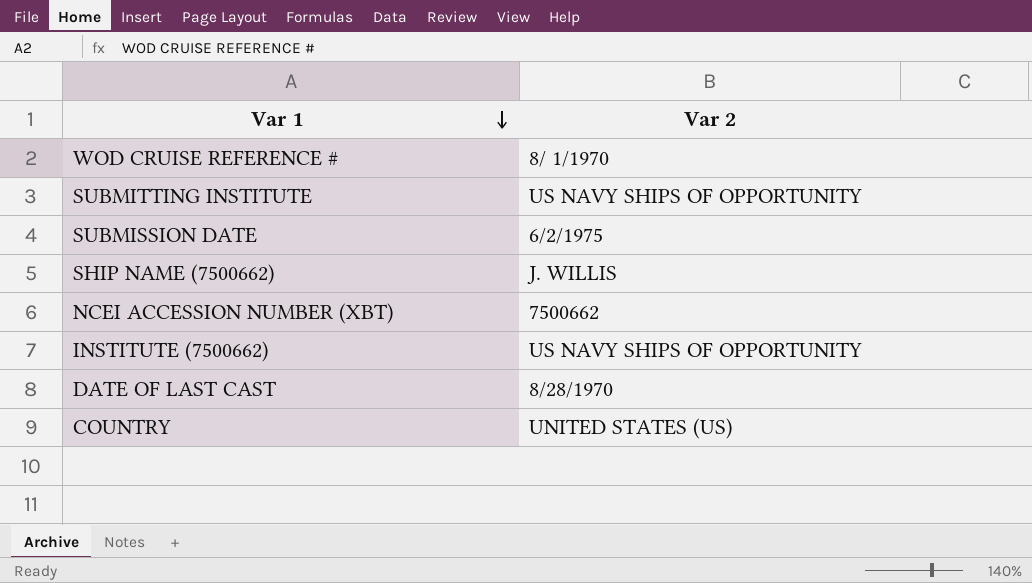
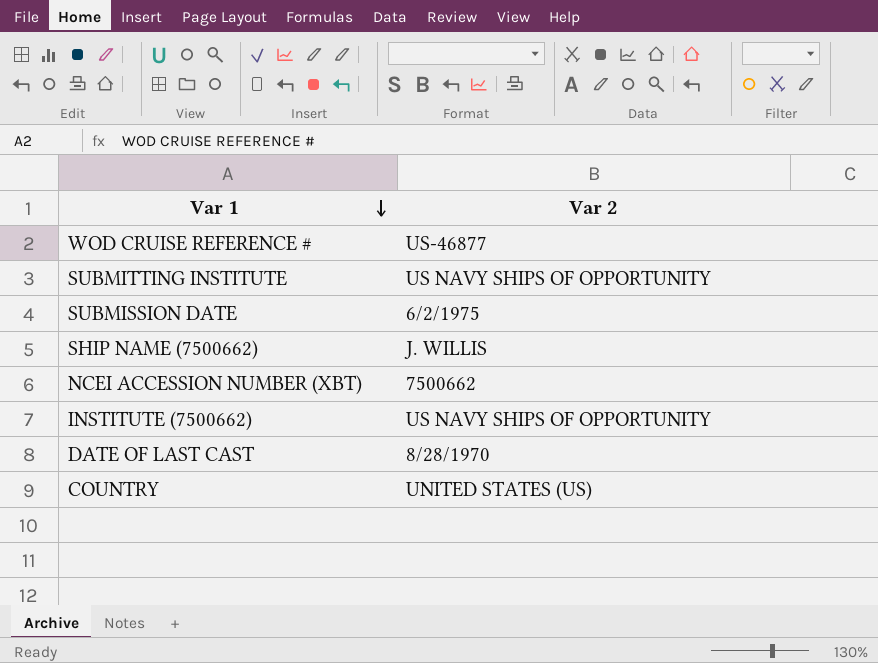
WOD CRUISE REFERENCE # | Var 2: 8/ 1/1970 -> US-46877

